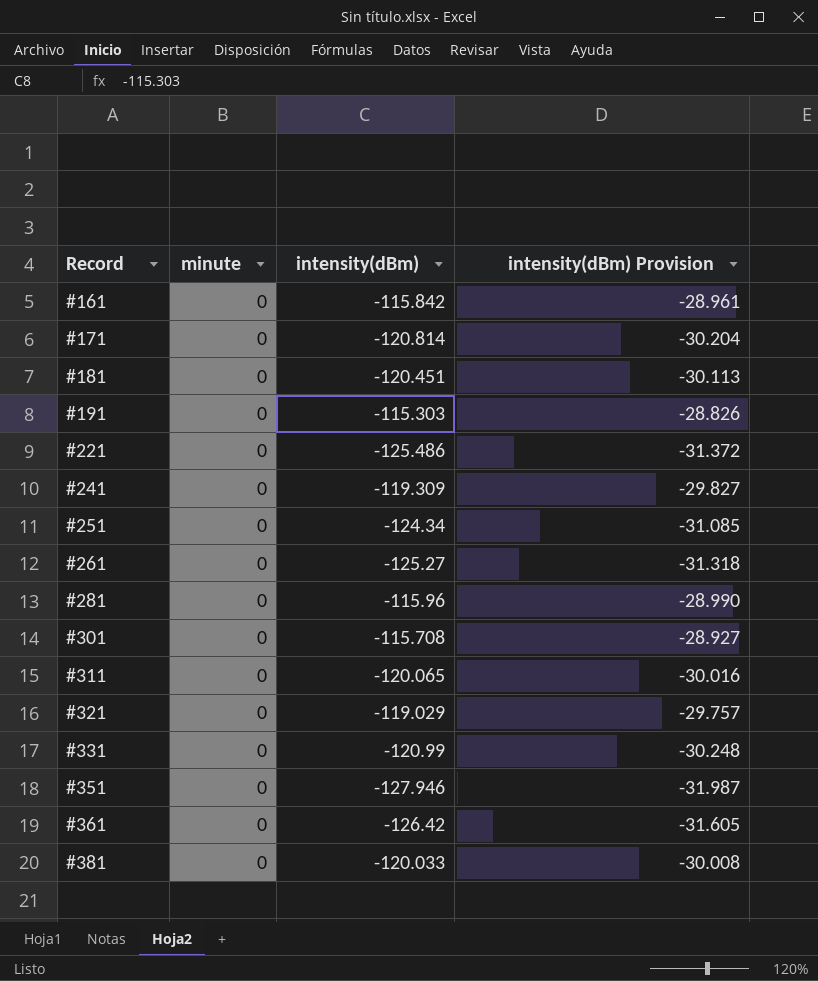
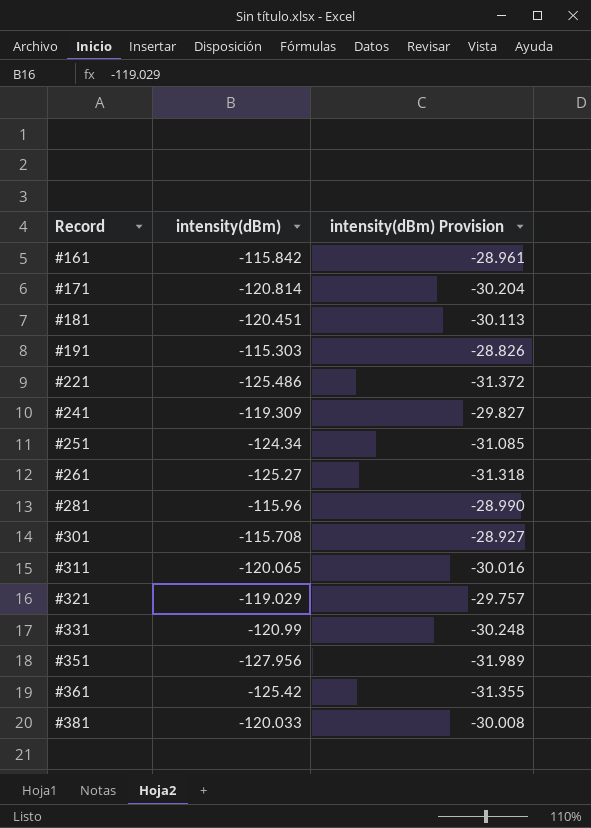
column minute | position: 2 -> none
#351 | intensity(dBm): -127.946 -> -127.956
#351 | intensity(dBm) Provision: -31.987 -> -31.989
#361 | intensity(dBm): -126.42 -> -125.42
#361 | intensity(dBm) Provision: -31.605 -> -31.355

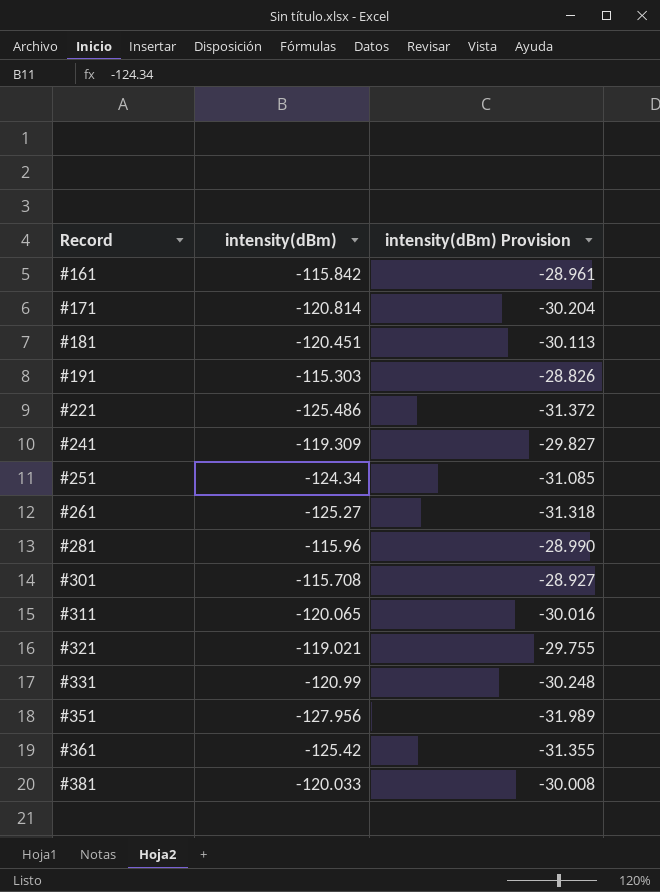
#321 | intensity(dBm): -119.029 -> -119.021
#321 | intensity(dBm) Provision: -29.757 -> -29.755

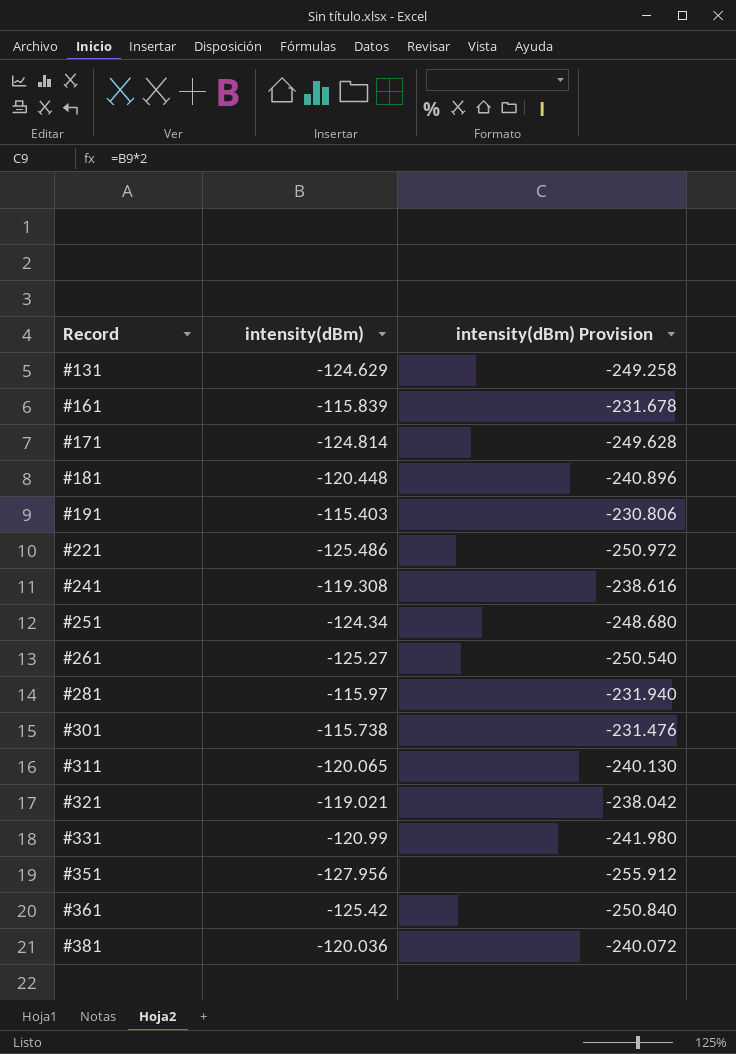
column intensity(dBm) Provision | formula: [intensity(dBm)] * 0.25 -> [intensity(dBm)] * 2
row #131: none -> -124.629 | -249.258
#161 | intensity(dBm): -115.842 -> -115.839
#171 | intensity(dBm): -120.814 -> -124.814
#181 | intensity(dBm): -120.451 -> -120.448
#191 | intensity(dBm): -115.303 -> -115.403
#241 | intensity(dBm): -119.309 -> -119.308
#281 | intensity(dBm): -115.96 -> -115.97
#301 | intensity(dBm): -115.708 -> -115.738
#381 | intensity(dBm): -120.033 -> -120.036

